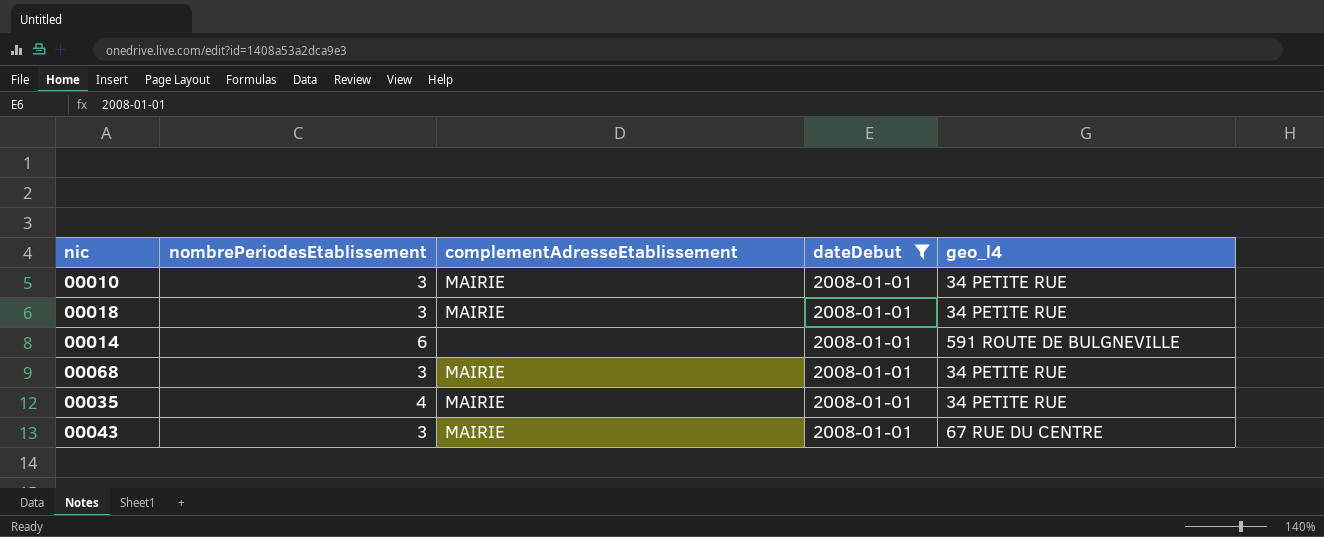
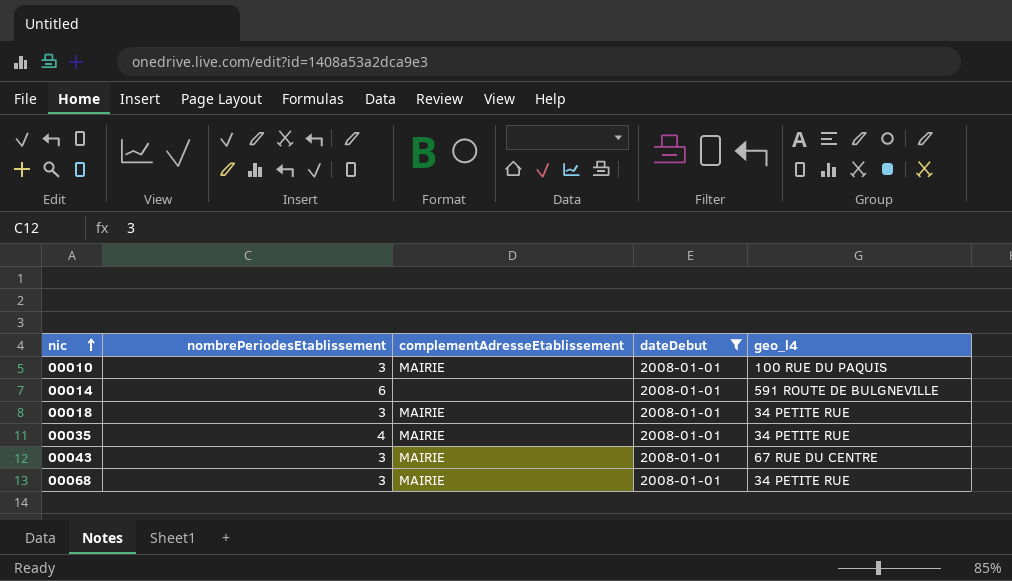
row order: none -> nic ascending
00010 | geo_l4: 34 PETITE RUE -> 100 RUE DU PAQUIS

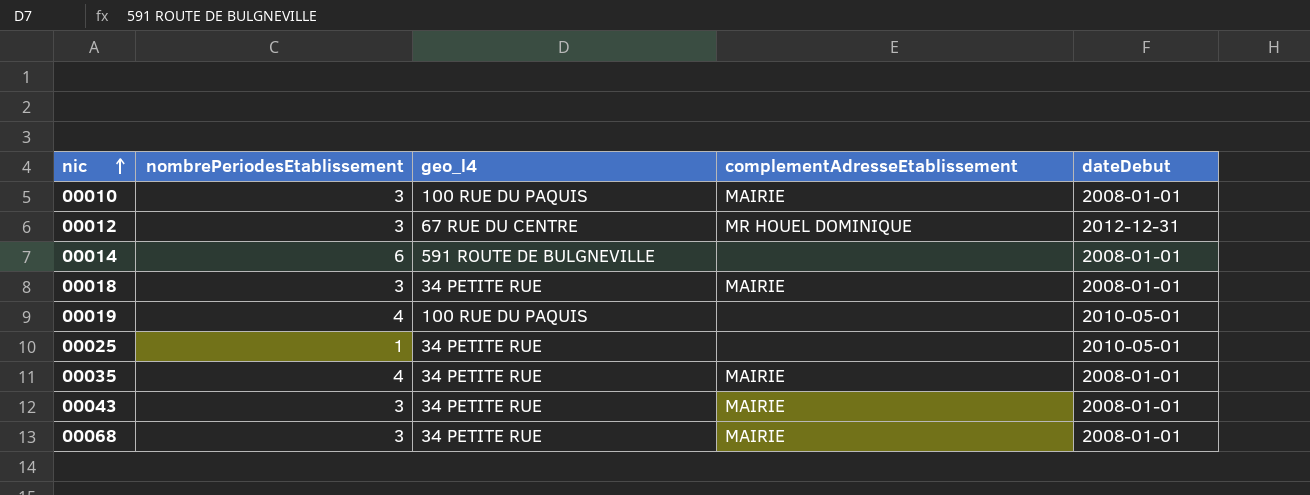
filter: dateDebut = 2008-01-01 -> none
column geo_l4 | position: 5 -> 3
00043 | geo_l4: 67 RUE DU CENTRE -> 34 PETITE RUE

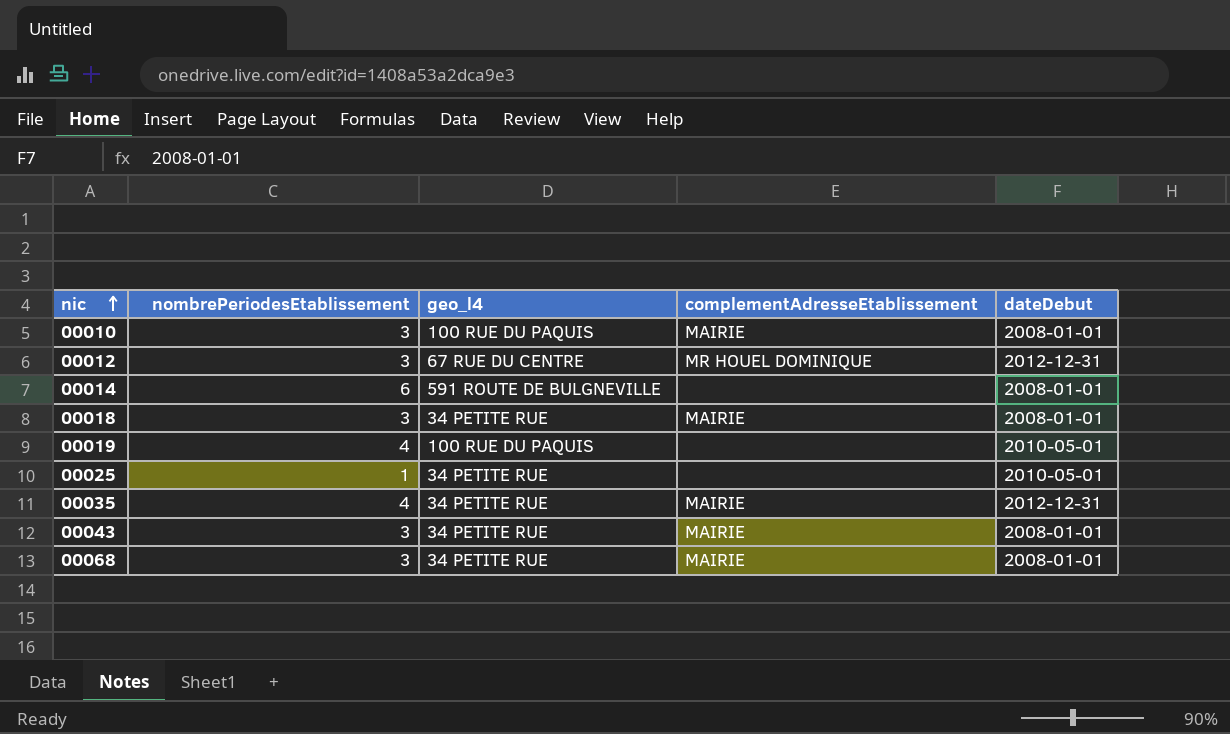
00035 | dateDebut: 2008-01-01 -> 2012-12-31

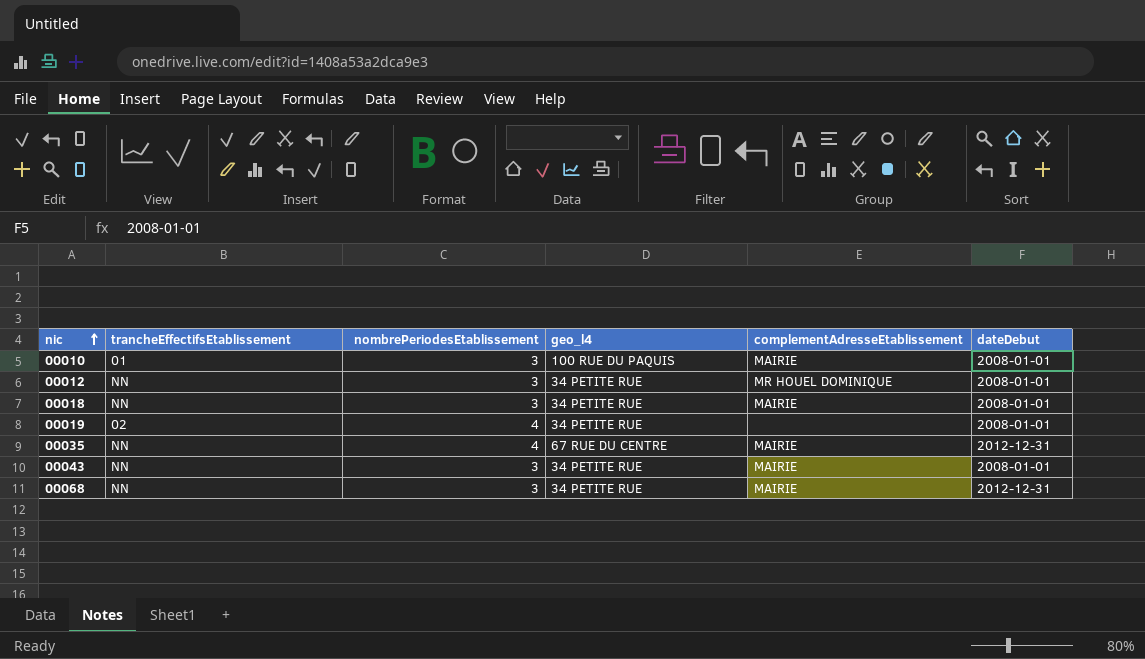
column trancheEffectifsEtablissement | position: none -> 2
row 00014: 6 | 591 ROUTE DE BULGNEVILLE | none | 2008-01-01 -> none
row 00025: 1 | 34 PETITE RUE | none | 2010-05-01 -> none
00012 | geo_l4: 67 RUE DU CENTRE -> 34 PETITE RUE
00012 | dateDebut: 2012-12-31 -> 2008-01-01
00019 | geo_l4: 100 RUE DU PAQUIS -> 34 PETITE RUE
00019 | dateDebut: 2010-05-01 -> 2008-01-01
00035 | geo_l4: 34 PETITE RUE -> 67 RUE DU CENTRE
00068 | dateDebut: 2008-01-01 -> 2012-12-31

